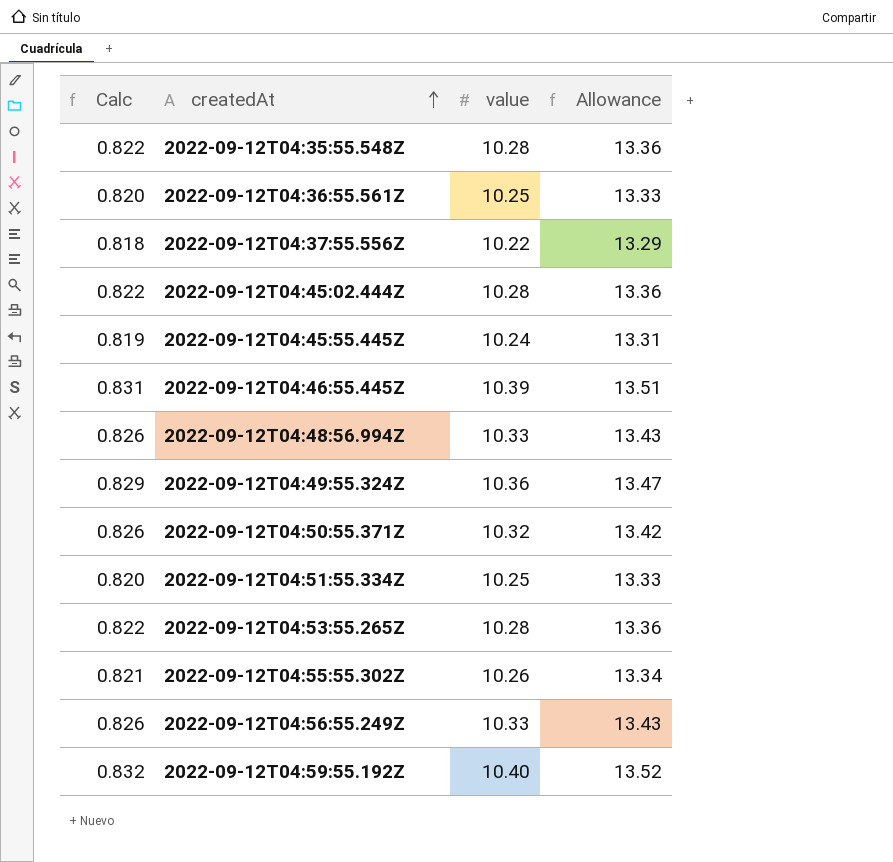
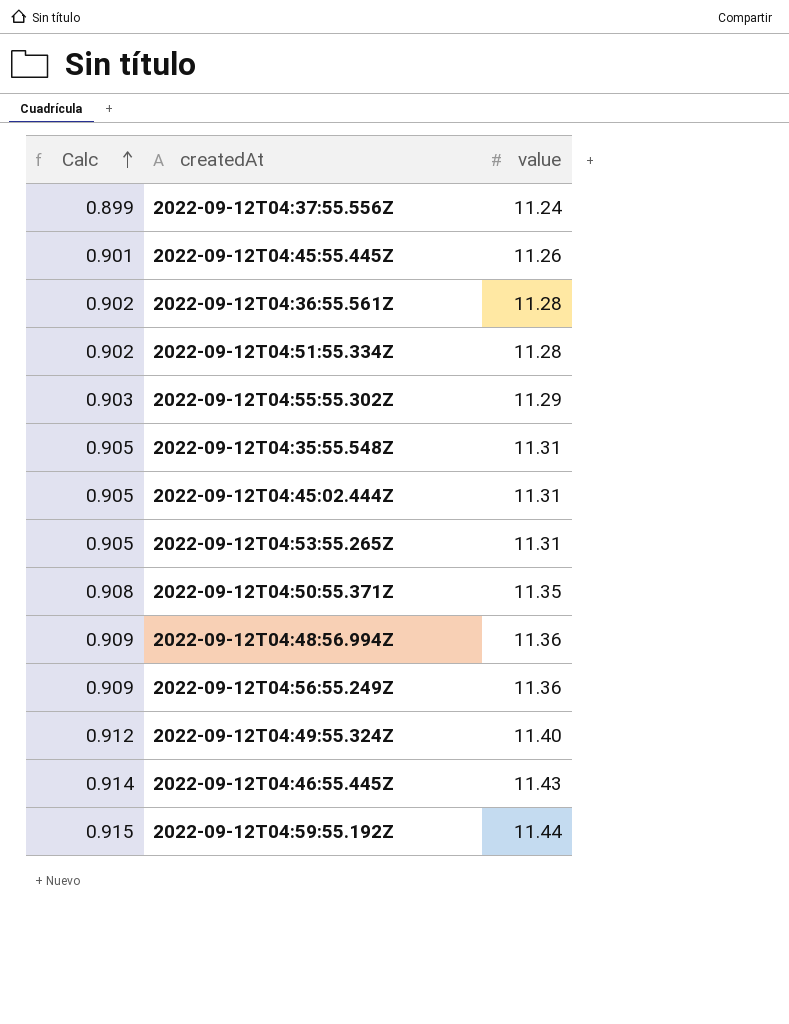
row order: createdAt ascending -> Calc ascending
column Allowance | formula: [value] * 1.3 -> none
2022-09-12T04:37:55.556Z | Calc: 0.818 -> 0.899
2022-09-12T04:37:55.556Z | value: 10.22 -> 11.24
2022-09-12T04:45:55.445Z | Calc: 0.819 -> 0.901
2022-09-12T04:45:55.445Z | value: 10.24 -> 11.26
2022-09-12T04:36:55.561Z | Calc: 0.820 -> 0.902
2022-09-12T04:36:55.561Z | value: 10.25 -> 11.28
2022-09-12T04:51:55.334Z | Calc: 0.820 -> 0.902
2022-09-12T04:51:55.334Z | value: 10.25 -> 11.28
2022-09-12T04:55:55.302Z | Calc: 0.821 -> 0.903
2022-09-12T04:55:55.302Z | value: 10.26 -> 11.29
2022-09-12T04:35:55.548Z | Calc: 0.822 -> 0.905
2022-09-12T04:35:55.548Z | value: 10.28 -> 11.31
2022-09-12T04:45:02.444Z | Calc: 0.822 -> 0.905
2022-09-12T04:45:02.444Z | value: 10.28 -> 11.31
2022-09-12T04:53:55.265Z | Calc: 0.822 -> 0.905
2022-09-12T04:53:55.265Z | value: 10.28 -> 11.31
2022-09-12T04:50:55.371Z | Calc: 0.826 -> 0.908
2022-09-12T04:50:55.371Z | value: 10.32 -> 11.35
2022-09-12T04:48:56.994Z | Calc: 0.826 -> 0.909
2022-09-12T04:48:56.994Z | value: 10.33 -> 11.36
2022-09-12T04:56:55.249Z | Calc: 0.826 -> 0.909
2022-09-12T04:56:55.249Z | value: 10.33 -> 11.36
2022-09-12T04:49:55.324Z | Calc: 0.829 -> 0.912
2022-09-12T04:49:55.324Z | value: 10.36 -> 11.40
2022-09-12T04:46:55.445Z | Calc: 0.831 -> 0.914
2022-09-12T04:46:55.445Z | value: 10.39 -> 11.43
2022-09-12T04:59:55.192Z | Calc: 0.832 -> 0.915
2022-09-12T04:59:55.192Z | value: 10.40 -> 11.44

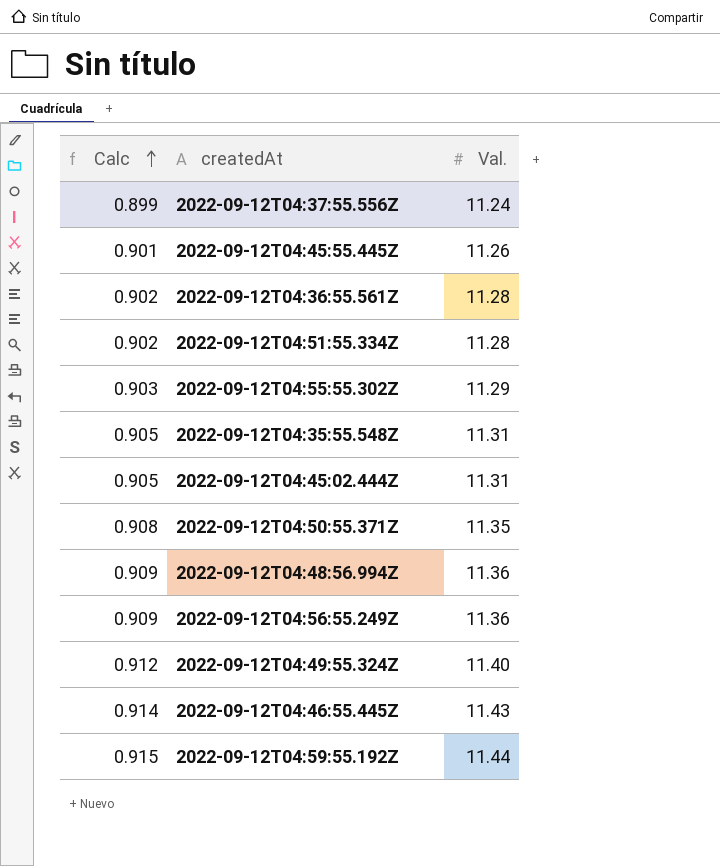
column name: value -> Val.
row 2022-09-12T04:53:55.265Z: 0.905 | 11.31 -> none

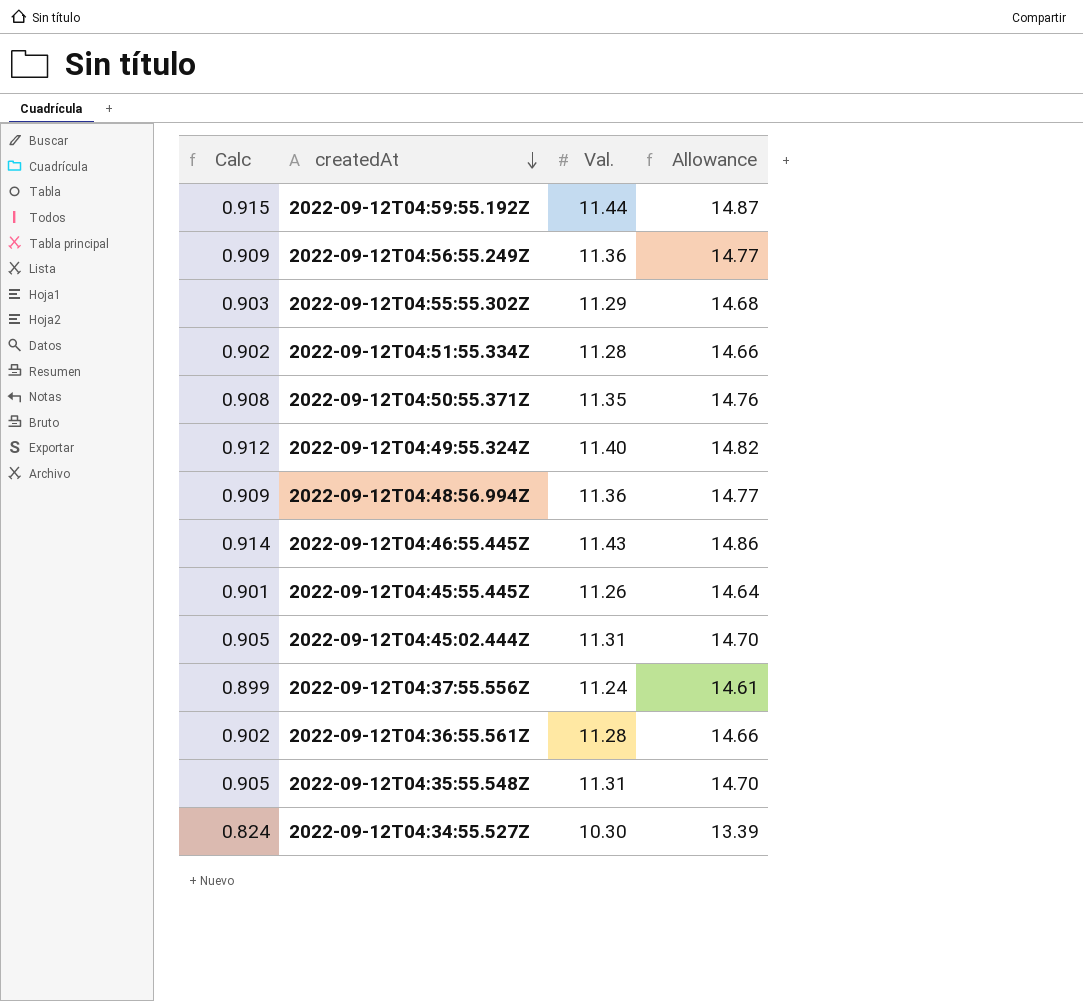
row order: Calc ascending -> createdAt descending
column Allowance | formula: none -> [Val.] * 1.3
row 2022-09-12T04:34:55.527Z: none -> 0.824 | 10.30 | 13.39

